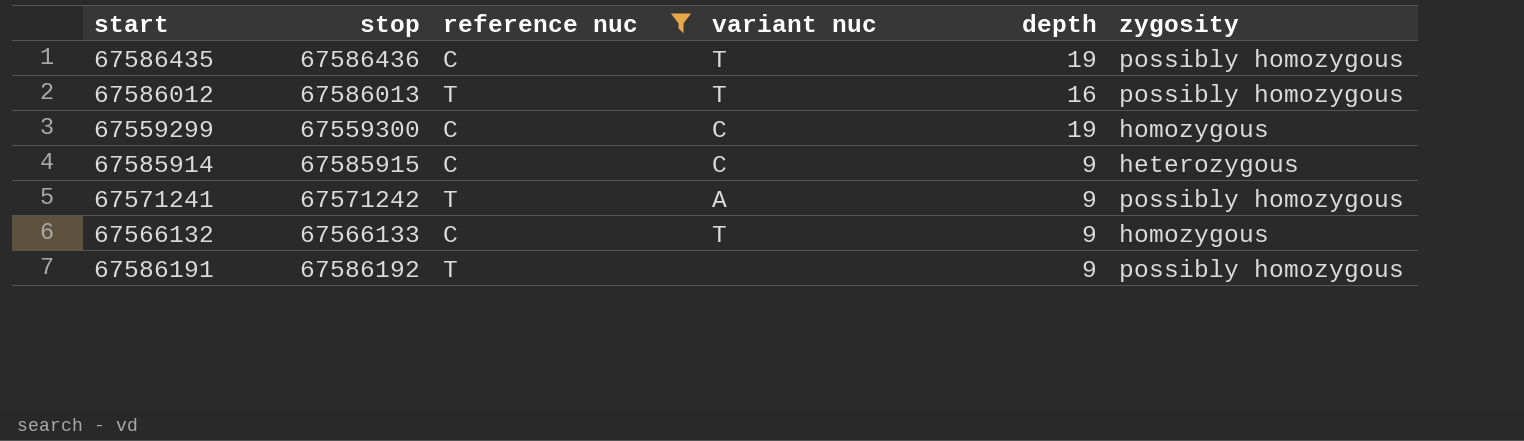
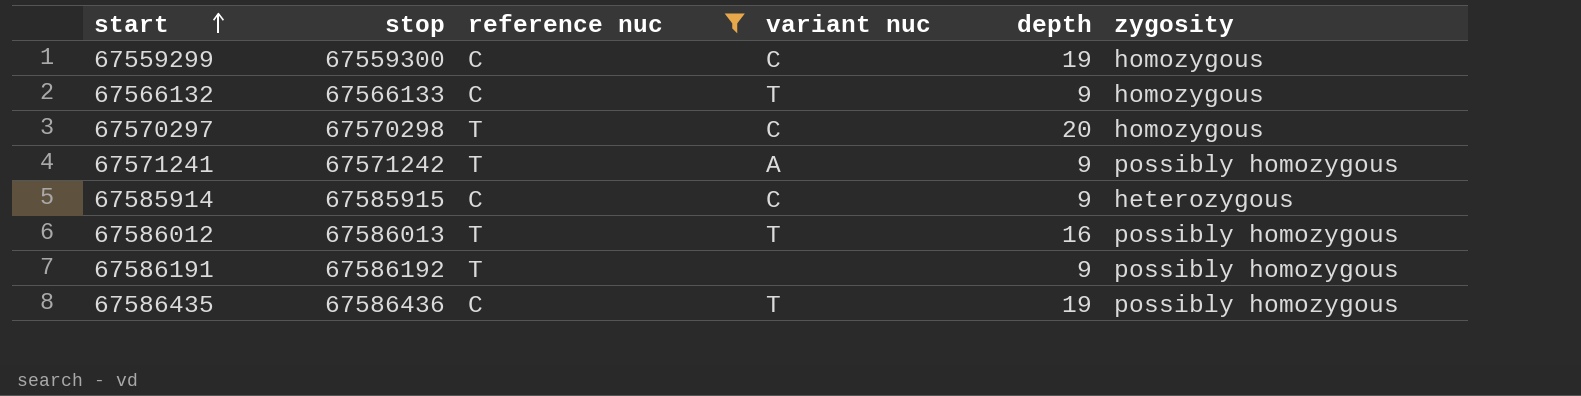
row order: none -> start ascending
row 67570297: none -> 67570298 | T | C | 20 | homozygous

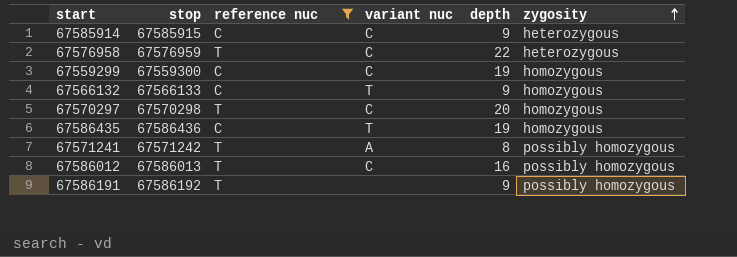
row order: start ascending -> zygosity ascending
row 67576958: none -> 67576959 | T | C | 22 | heterozygous
67586435 | zygosity: possibly homozygous -> homozygous
67571241 | depth: 9 -> 8
67586012 | variant nuc: T -> C

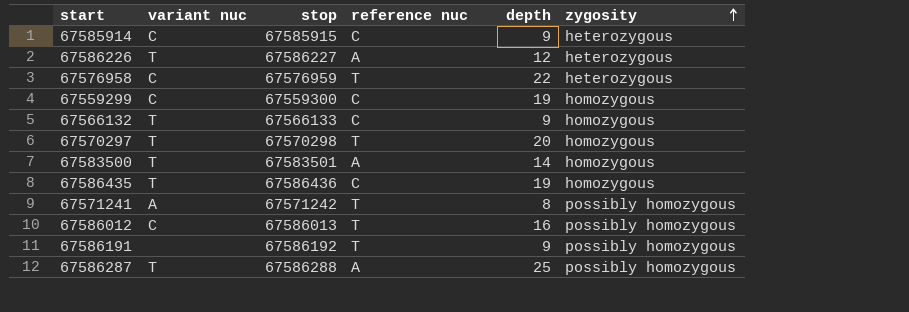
filter: reference nuc != A -> none
column variant nuc | position: 4 -> 2
67570297 | variant nuc: C -> T

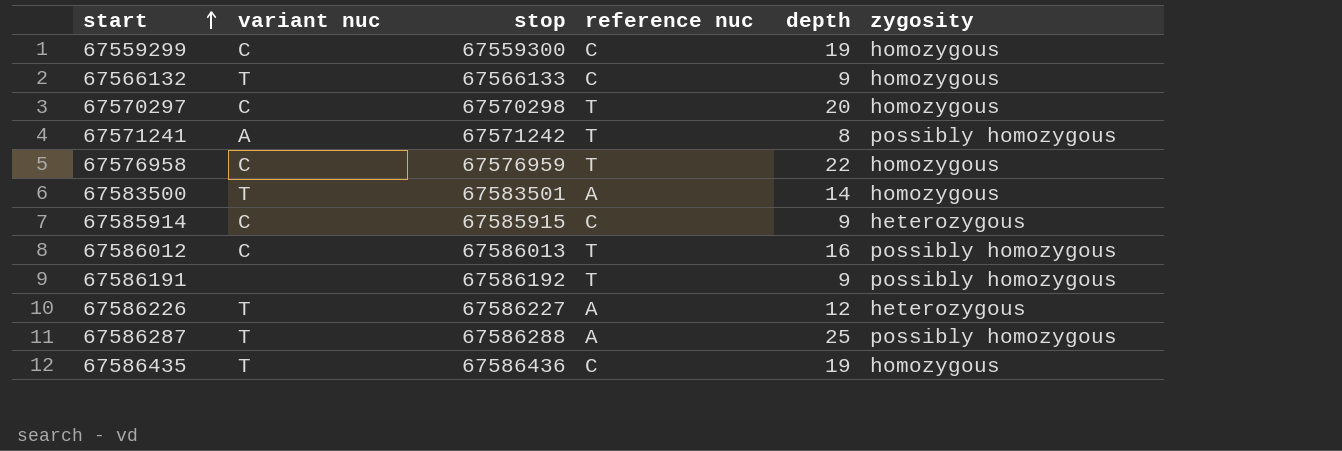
row order: zygosity ascending -> start ascending
67570297 | variant nuc: T -> C
67576958 | zygosity: heterozygous -> homozygous

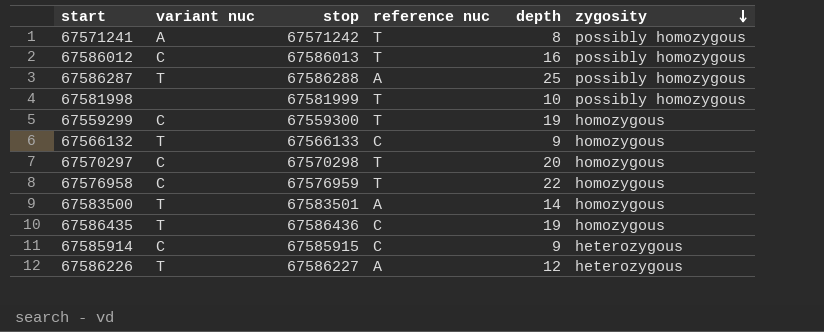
row order: start ascending -> zygosity descending
row 67586191: none | 67586192 | T | 9 | possibly homozygous -> none
row 67581998: none -> none | 67581999 | T | 10 | possibly homozygous
67559299 | reference nuc: C -> T

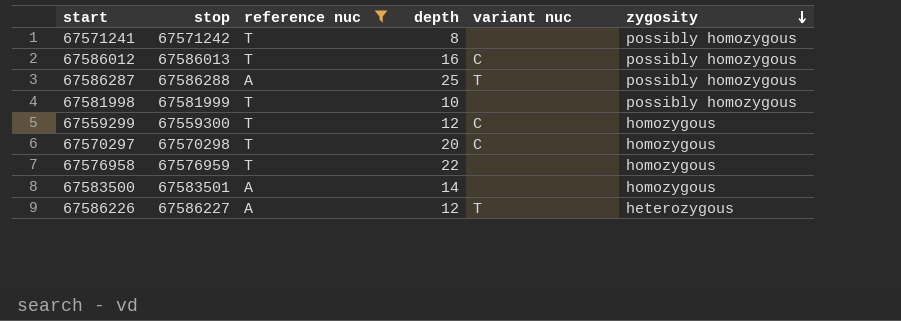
filter: none -> reference nuc != C
column variant nuc | position: 2 -> 5
67571241 | variant nuc: A -> none
67559299 | depth: 19 -> 12
67576958 | variant nuc: C -> none
67583500 | variant nuc: T -> none

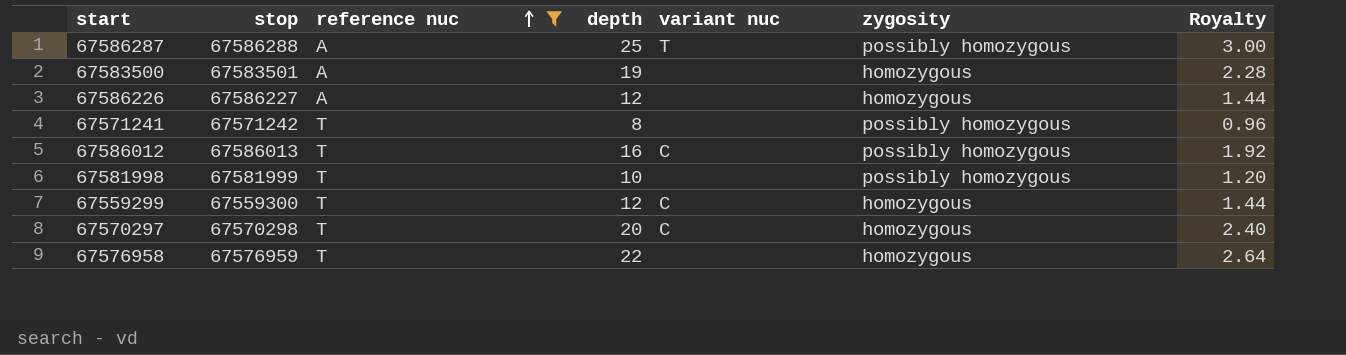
row order: zygosity descending -> reference nuc ascending
column Royalty | formula: none -> [depth] * 0.12
67583500 | depth: 14 -> 19
67586226 | variant nuc: T -> none
67586226 | zygosity: heterozygous -> homozygous

